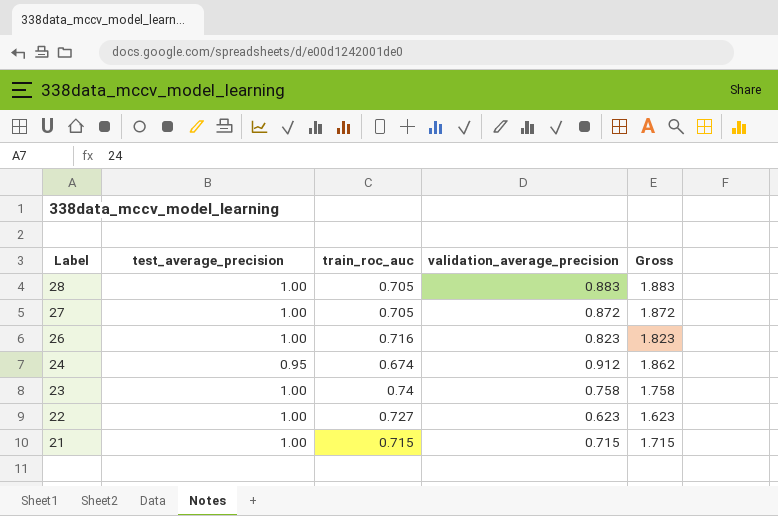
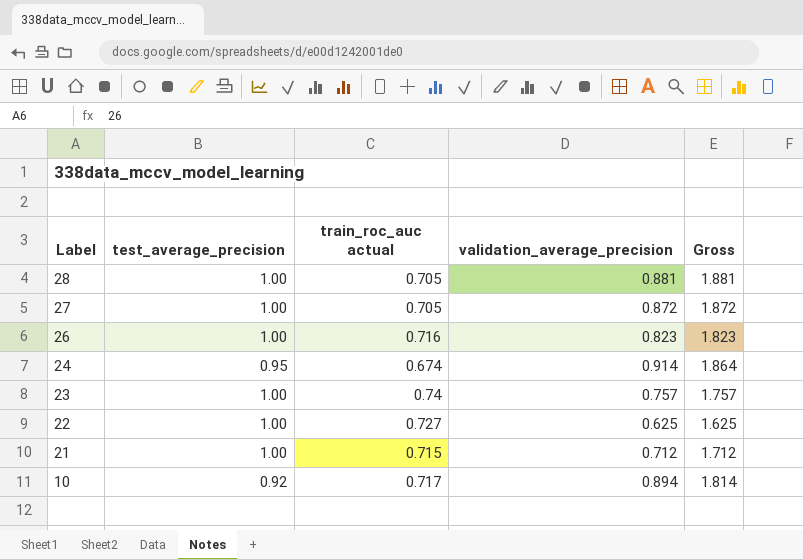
column name: train_roc_auc -> train_roc_auc actual
28 | validation_average_precision: 0.883 -> 0.881
28 | Gross: 1.883 -> 1.881
24 | validation_average_precision: 0.912 -> 0.914
24 | Gross: 1.862 -> 1.864
23 | validation_average_precision: 0.758 -> 0.757
23 | Gross: 1.758 -> 1.757
22 | validation_average_precision: 0.623 -> 0.625
22 | Gross: 1.623 -> 1.625
21 | validation_average_precision: 0.715 -> 0.712
21 | Gross: 1.715 -> 1.712
row 10: none -> 0.92 | 0.717 | 0.894 | 1.814

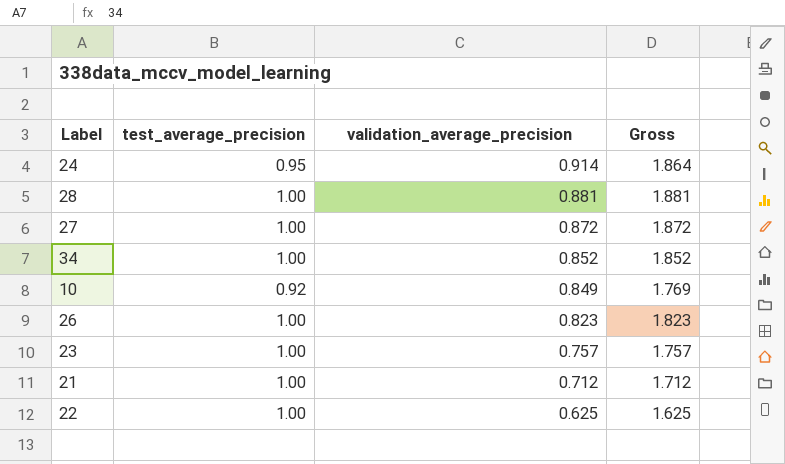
row order: Label descending -> validation_average_precision descending
column train_roc_auc actual | position: 3 -> none
row 34: none -> 1.00 | 0.852 | 1.852
10 | validation_average_precision: 0.894 -> 0.849
10 | Gross: 1.814 -> 1.769

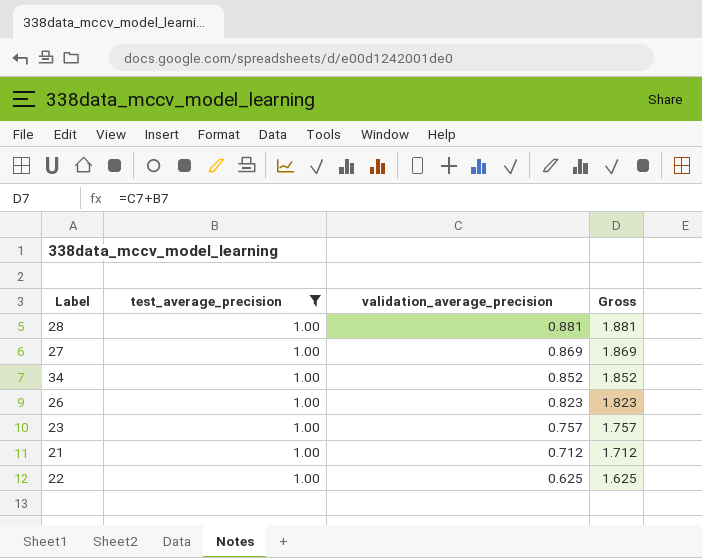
filter: none -> test_average_precision = 1.00
27 | validation_average_precision: 0.872 -> 0.869
27 | Gross: 1.872 -> 1.869

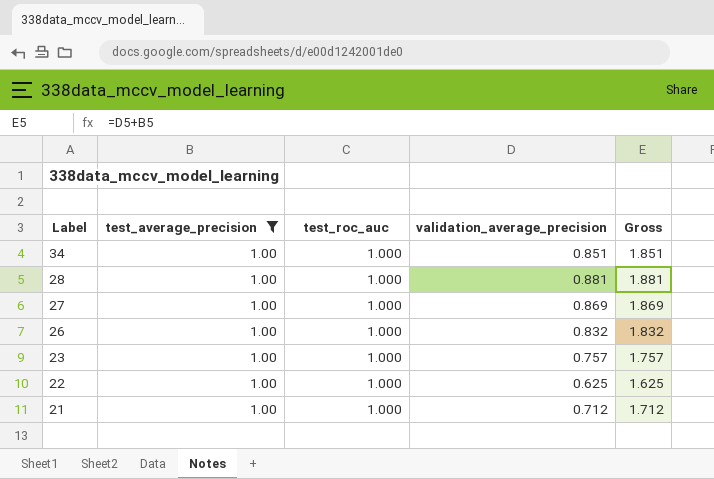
row order: validation_average_precision descending -> Label descending
column test_roc_auc | position: none -> 3
34 | validation_average_precision: 0.852 -> 0.851
34 | Gross: 1.852 -> 1.851
26 | validation_average_precision: 0.823 -> 0.832
26 | Gross: 1.823 -> 1.832

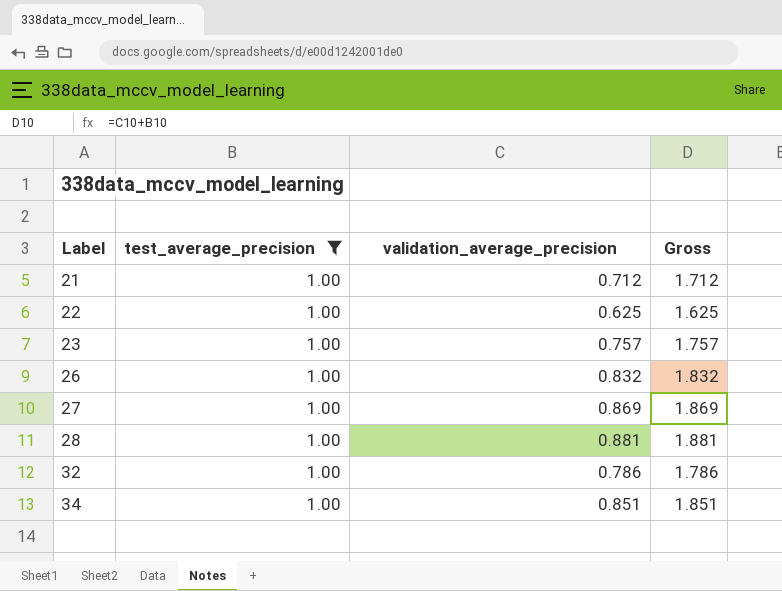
row order: Label descending -> Label ascending
column test_roc_auc | position: 3 -> none
row 32: none -> 1.00 | 0.786 | 1.786

